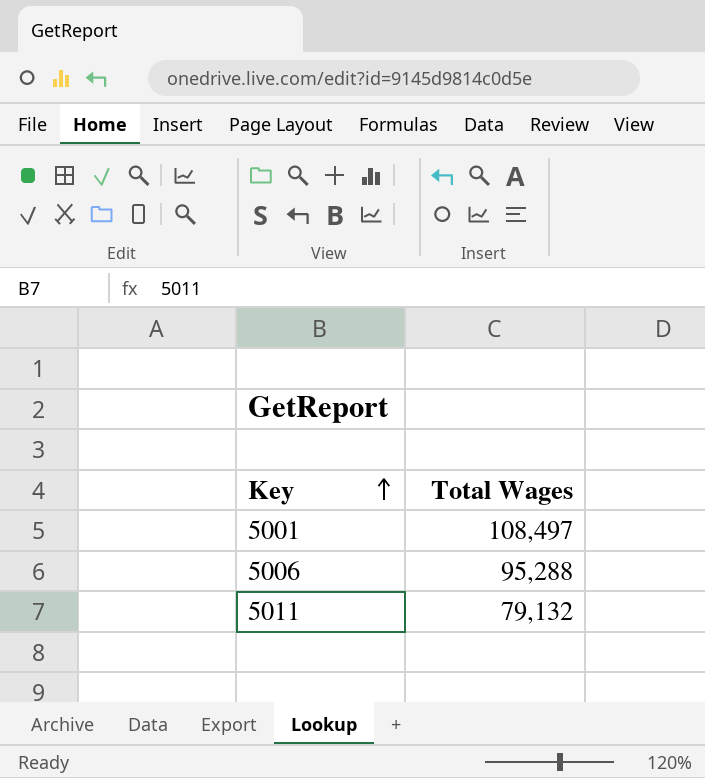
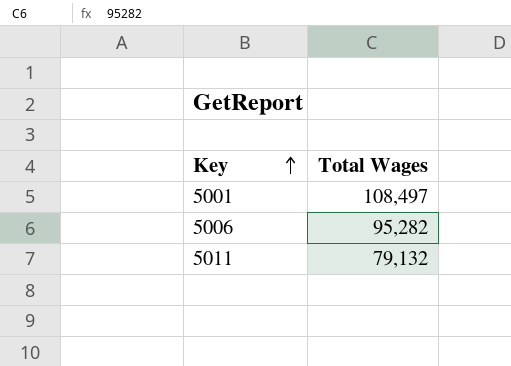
5006 | Total Wages: 95,288 -> 95,282

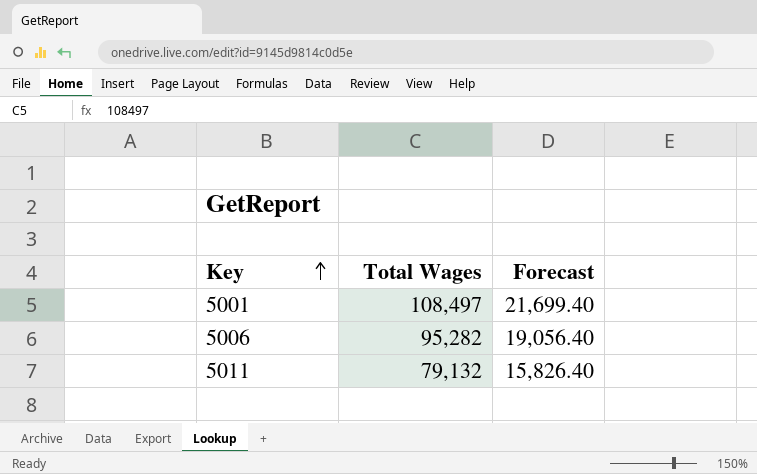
column Forecast | formula: none -> [Total Wages] * 0.2

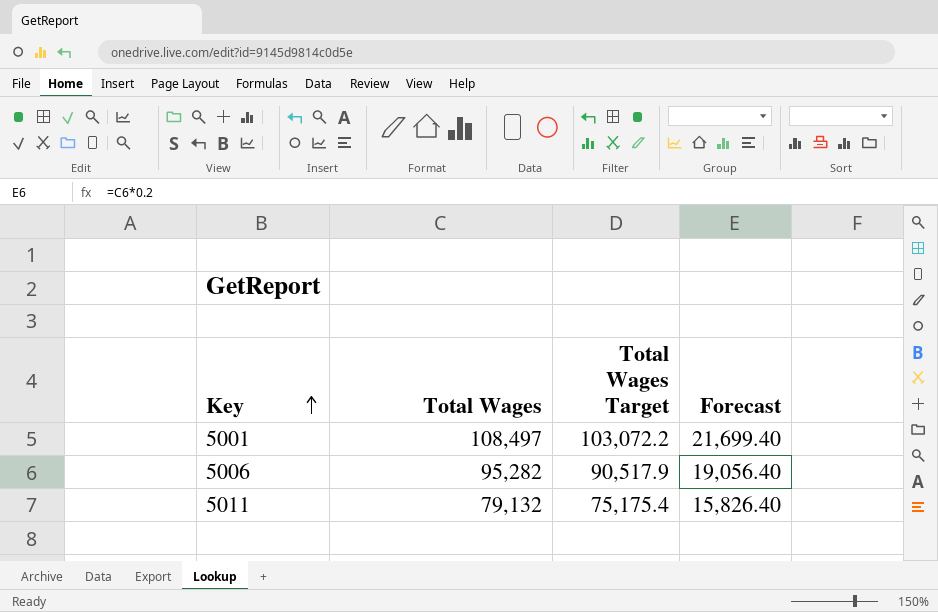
column Total Wages Target | formula: none -> [Total Wages] * 0.95

